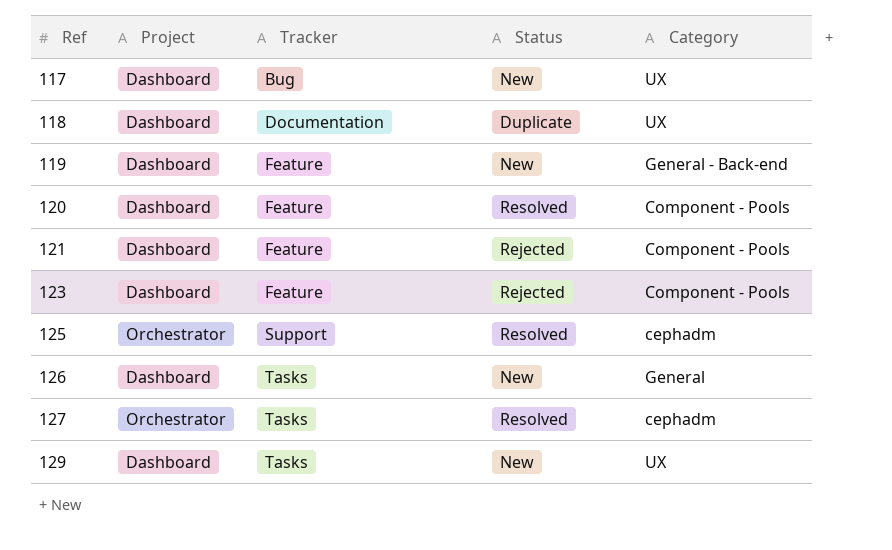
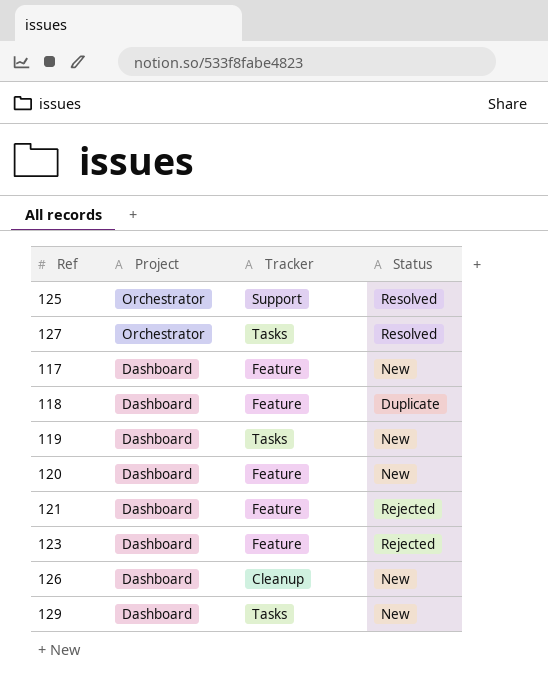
row order: Ref ascending -> Project descending
column Category | position: 5 -> none
117 | Tracker: Bug -> Feature
118 | Tracker: Documentation -> Feature
119 | Tracker: Feature -> Tasks
120 | Status: Resolved -> New
126 | Tracker: Tasks -> Cleanup

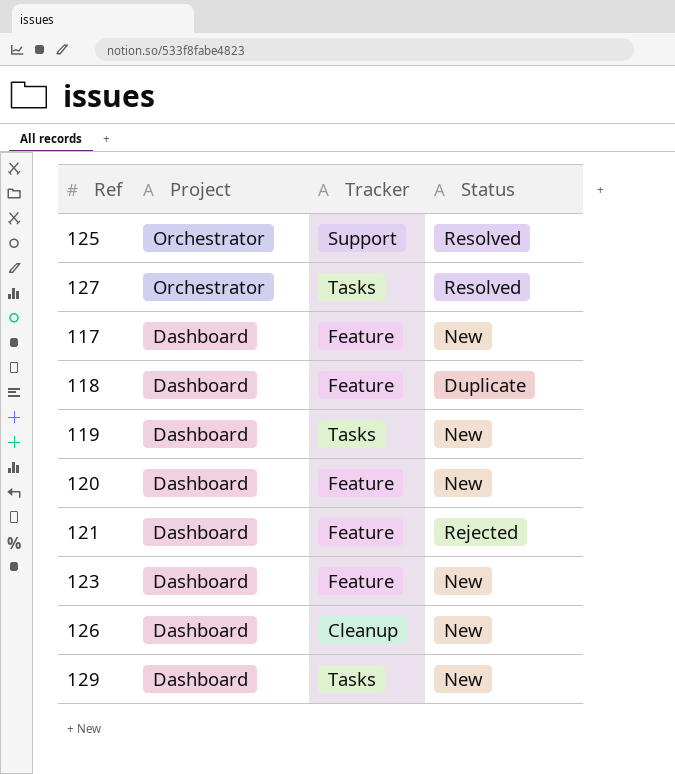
123 | Status: Rejected -> New

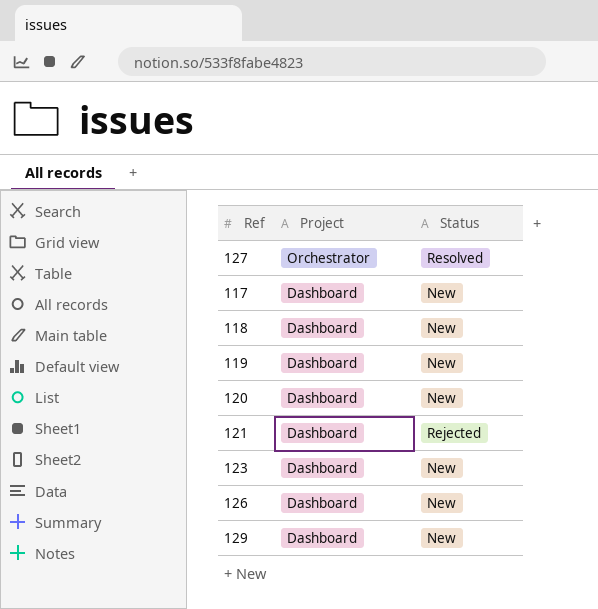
column Tracker | position: 3 -> none
row 125: Orchestrator | Support | Resolved -> none
118 | Status: Duplicate -> New

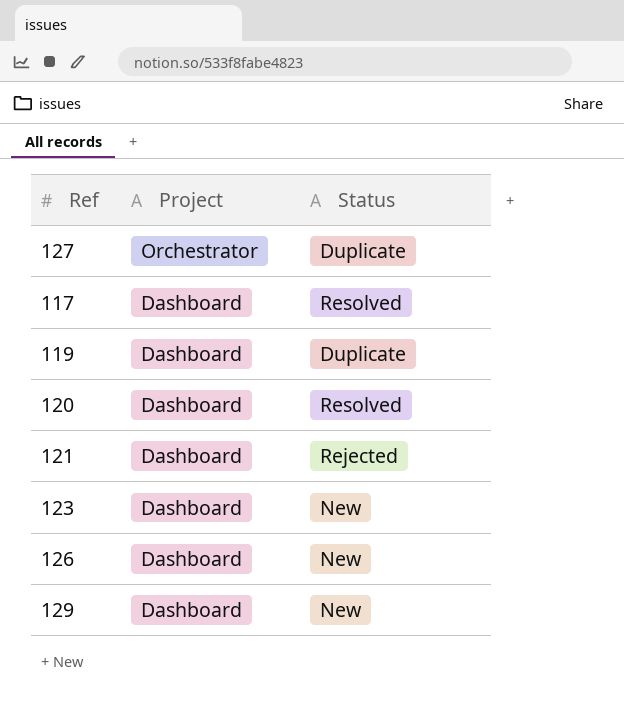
row 118: Dashboard | New -> none
127 | Status: Resolved -> Duplicate
117 | Status: New -> Resolved
119 | Status: New -> Duplicate
120 | Status: New -> Resolved

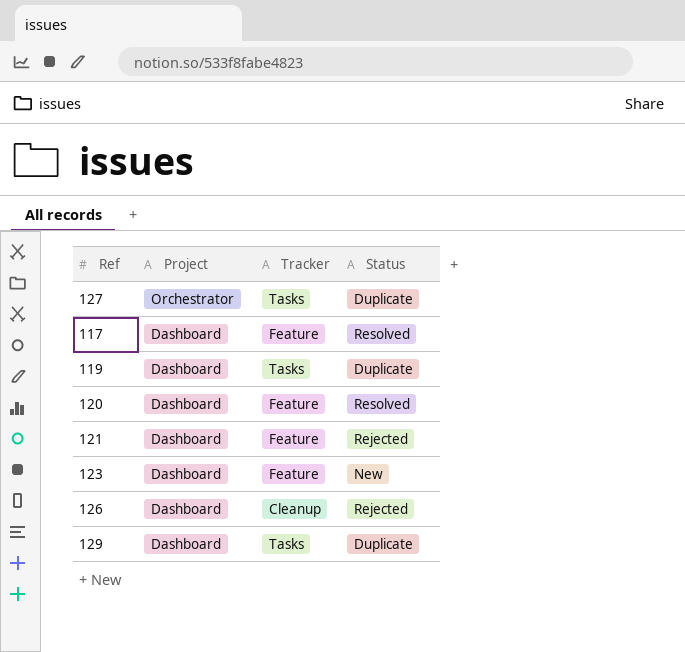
column Tracker | position: none -> 3
126 | Status: New -> Rejected
129 | Status: New -> Duplicate

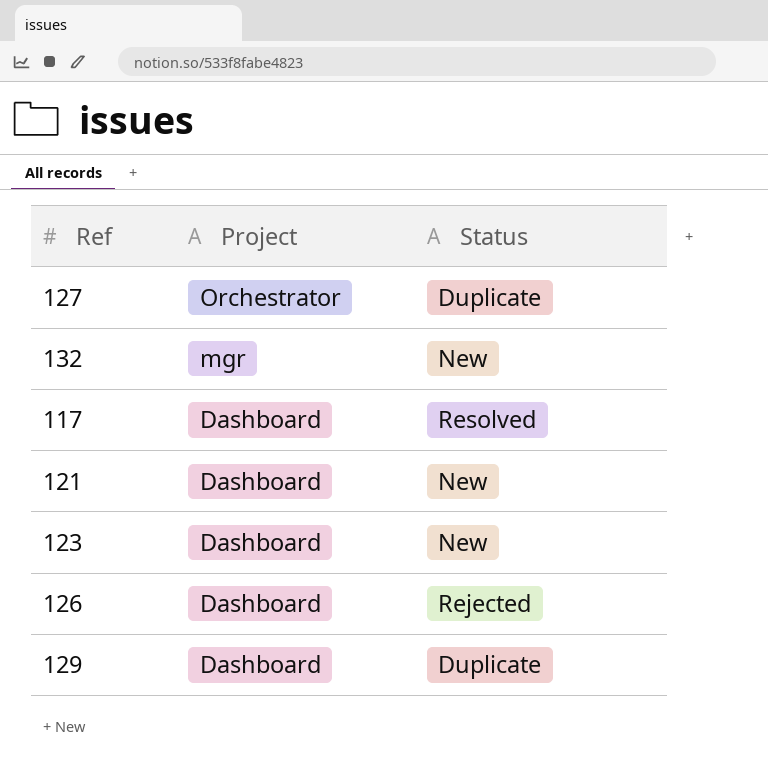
column Tracker | position: 3 -> none
row 119: Dashboard | Tasks | Duplicate -> none
row 120: Dashboard | Feature | Resolved -> none
row 132: none -> mgr | New
121 | Status: Rejected -> New

